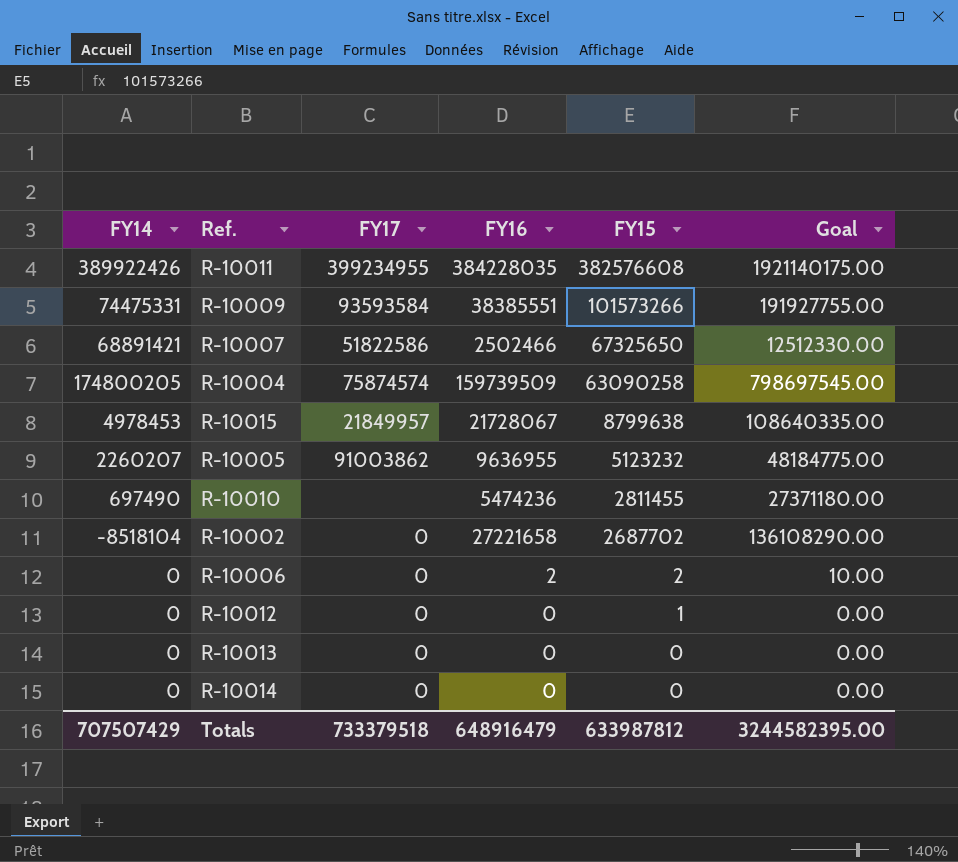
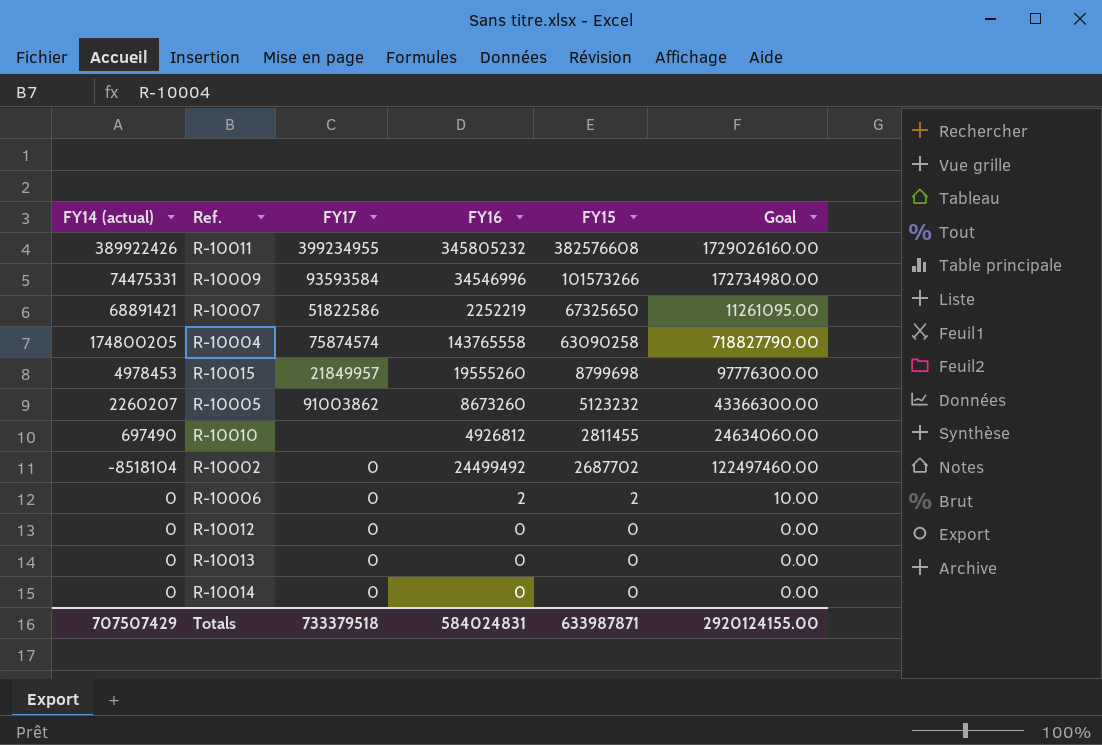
column name: FY14 -> FY14 (actual)
R-10011 | FY16: 384228035 -> 345805232
R-10011 | Goal: 1921140175.00 -> 1729026160.00
R-10009 | FY16: 38385551 -> 34546996
R-10009 | Goal: 191927755.00 -> 172734980.00
R-10007 | FY16: 2502466 -> 2252219
R-10007 | Goal: 12512330.00 -> 11261095.00
R-10004 | FY16: 159739509 -> 143765558
R-10004 | Goal: 798697545.00 -> 718827790.00
R-10015 | FY16: 21728067 -> 19555260
R-10015 | FY15: 8799638 -> 8799698
R-10015 | Goal: 108640335.00 -> 97776300.00
R-10005 | FY16: 9636955 -> 8673260
R-10005 | Goal: 48184775.00 -> 43366300.00
R-10010 | FY16: 5474236 -> 4926812
R-10010 | Goal: 27371180.00 -> 24634060.00
R-10002 | FY16: 27221658 -> 24499492
R-10002 | Goal: 136108290.00 -> 122497460.00
R-10012 | FY15: 1 -> 0
Totals | FY16: 648916479 -> 584024831
Totals | FY15: 633987812 -> 633987871
Totals | Goal: 3244582395.00 -> 2920124155.00

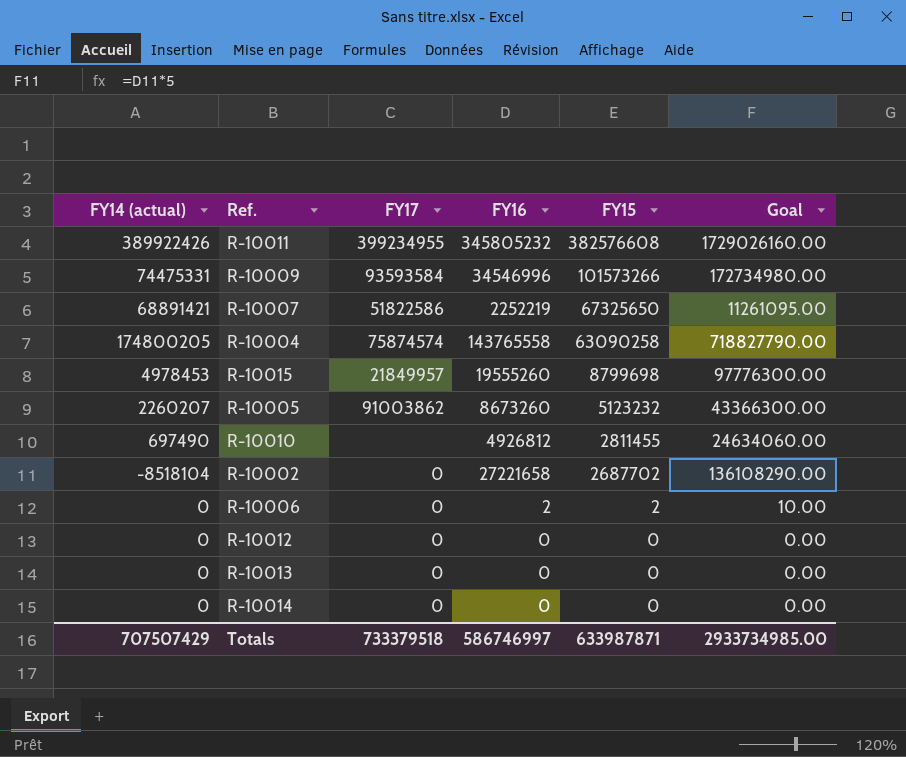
R-10002 | FY16: 24499492 -> 27221658
R-10002 | Goal: 122497460.00 -> 136108290.00
Totals | FY16: 584024831 -> 586746997
Totals | Goal: 2920124155.00 -> 2933734985.00

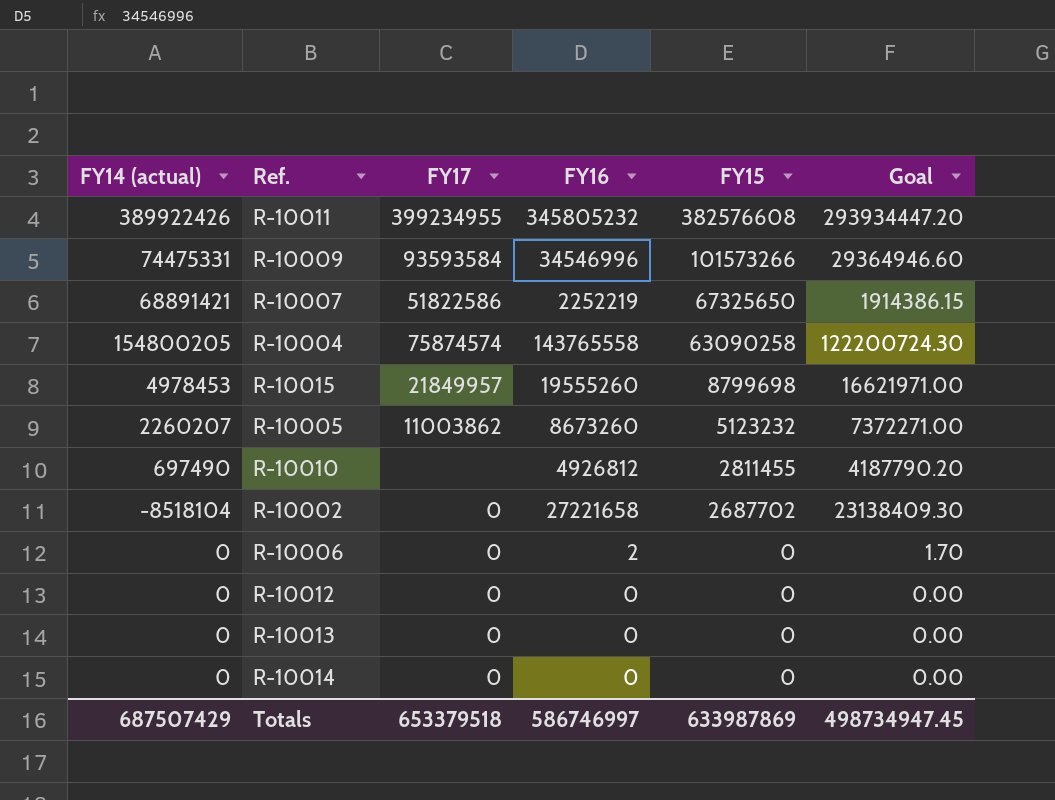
column Goal | formula: [FY16] * 5 -> [FY16] * 0.85
R-10004 | FY14 (actual): 174800205 -> 154800205
R-10005 | FY17: 91003862 -> 11003862
R-10006 | FY15: 2 -> 0
Totals | FY14 (actual): 707507429 -> 687507429
Totals | FY17: 733379518 -> 653379518
Totals | FY15: 633987871 -> 633987869
Totals | Goal: 2933734985.00 -> 498734947.45

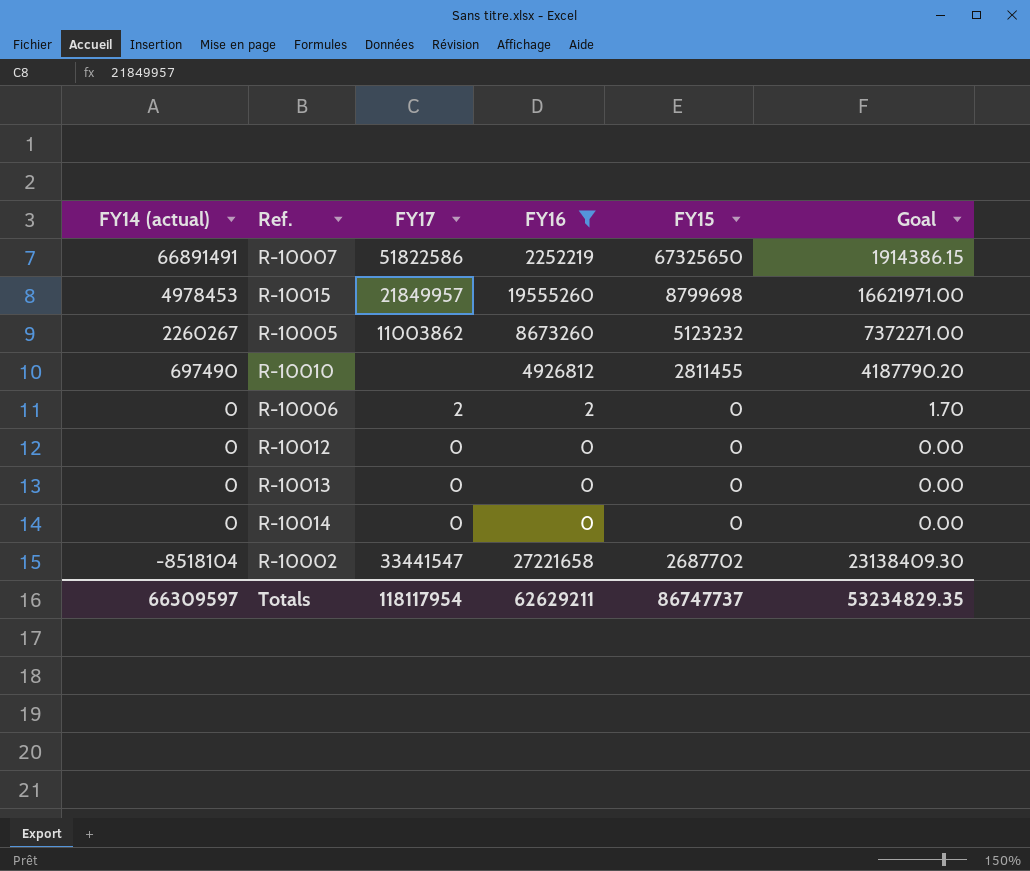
filter: none -> FY16 <= 27221658
row order: FY15 descending -> FY14 (actual) descending
R-10007 | FY14 (actual): 68891421 -> 66891491
R-10005 | FY14 (actual): 2260207 -> 2260267
R-10006 | FY17: 0 -> 2
R-10002 | FY17: 0 -> 33441547
Totals | FY14 (actual): 687507429 -> 66309597
Totals | FY17: 653379518 -> 118117954
Totals | FY16: 586746997 -> 62629211
Totals | FY15: 633987869 -> 86747737
Totals | Goal: 498734947.45 -> 53234829.35

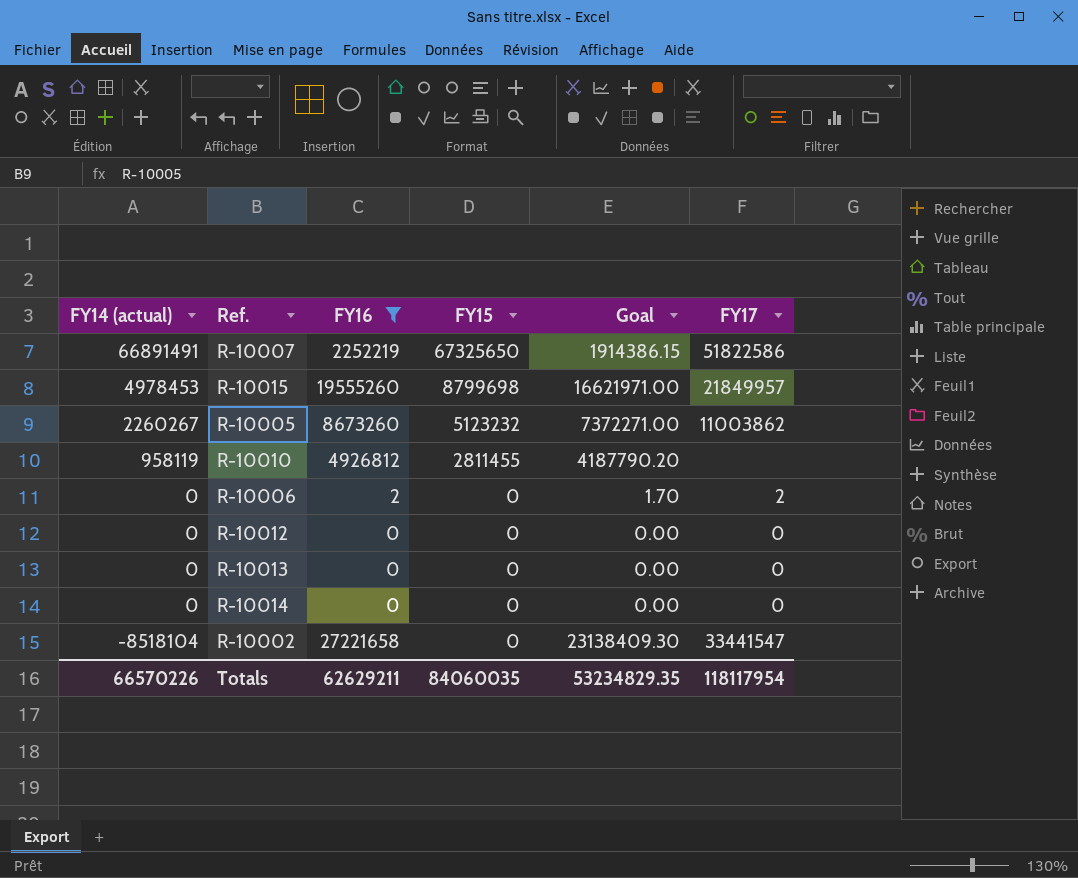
column FY17 | position: 3 -> 6
R-10010 | FY14 (actual): 697490 -> 958119
R-10002 | FY15: 2687702 -> 0
Totals | FY14 (actual): 66309597 -> 66570226
Totals | FY15: 86747737 -> 84060035

